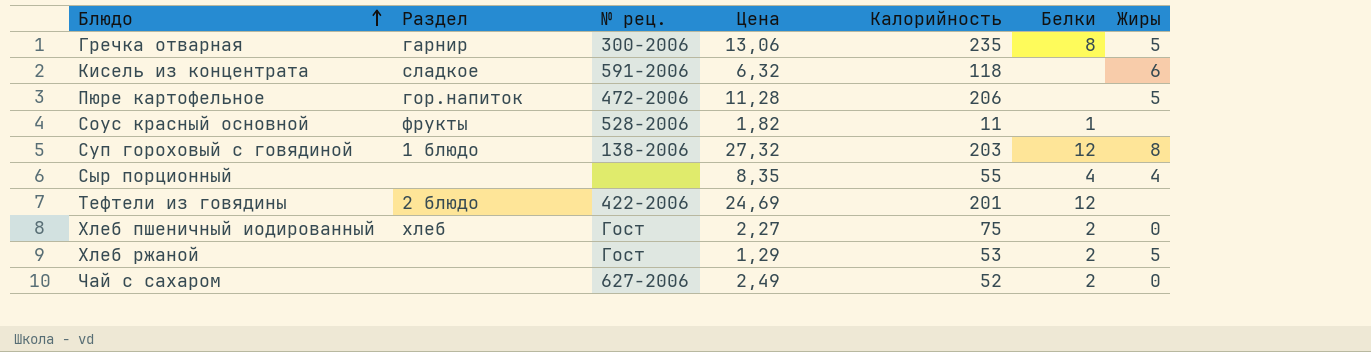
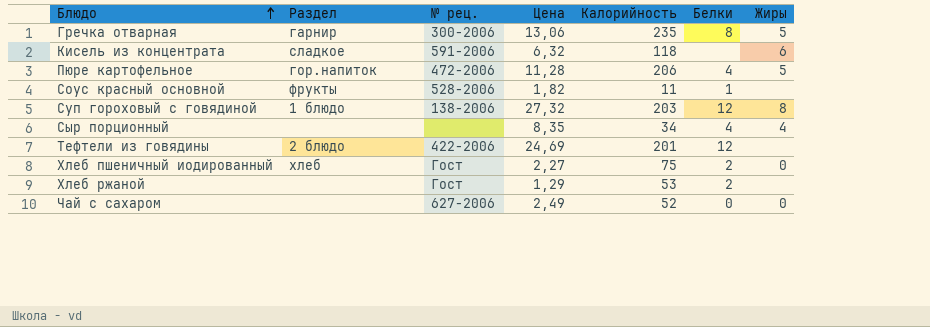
Пюре картофельное | Белки: none -> 4
Сыр порционный | Калорийность: 55 -> 34
Хлеб ржаной | Жиры: 5 -> none
Чай с сахаром | Белки: 2 -> 0

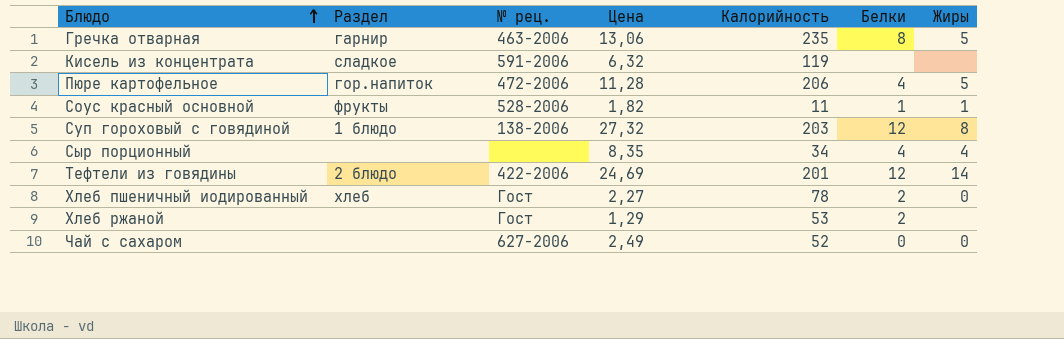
Гречка отварная | № рец.: 300-2006 -> 463-2006
Кисель из концентрата | Калорийность: 118 -> 119
Кисель из концентрата | Жиры: 6 -> none
Соус красный основной | Жиры: none -> 1
Тефтели из говядины | Жиры: none -> 14
Хлеб пшеничный иодированный | Калорийность: 75 -> 78

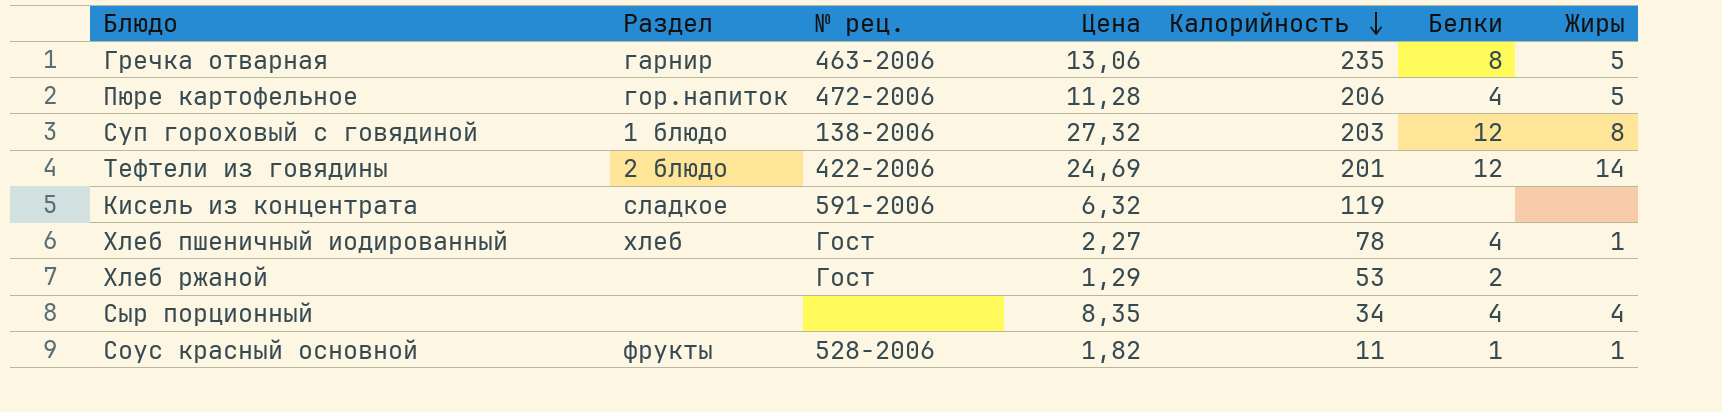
row order: Блюдо ascending -> Калорийность descending
row Чай с сахаром: none | 627-2006 | 2,49 | 52 | 0 | 0 -> none
Хлеб пшеничный иодированный | Белки: 2 -> 4
Хлеб пшеничный иодированный | Жиры: 0 -> 1

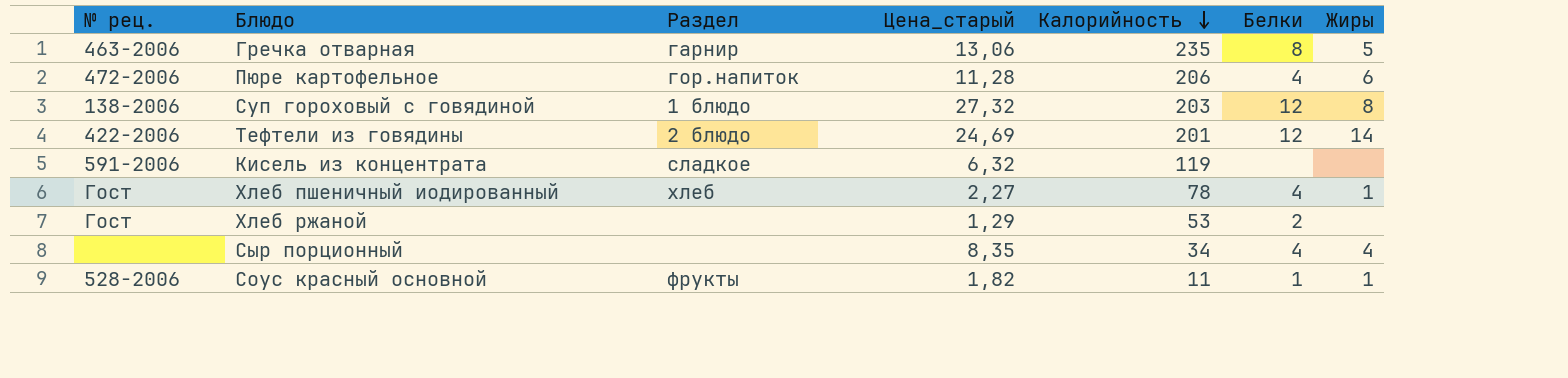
column № рец. | position: 3 -> 1
column name: Цена -> Цена_старый
Пюре картофельное | Жиры: 5 -> 6

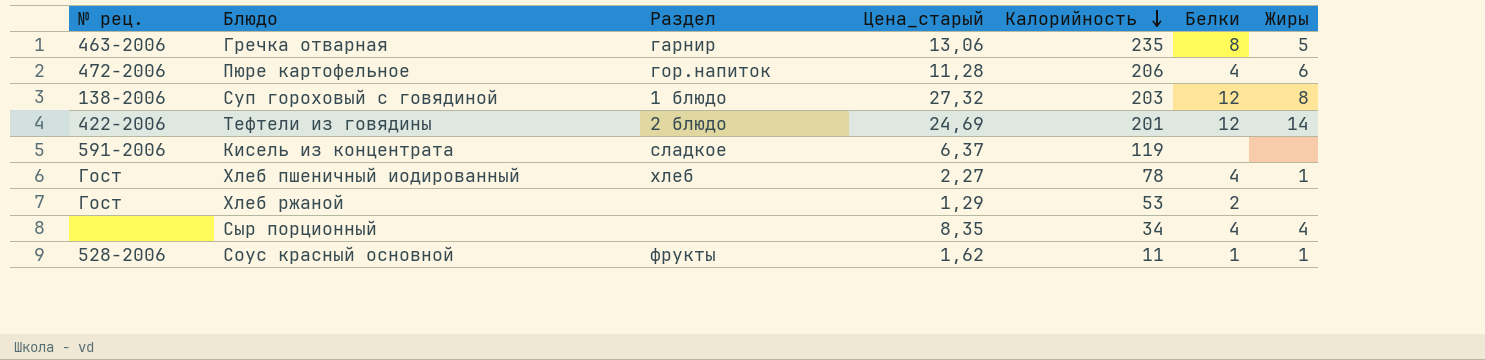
Кисель из концентрата | Цена_старый: 6,32 -> 6,37
Соус красный основной | Цена_старый: 1,82 -> 1,62

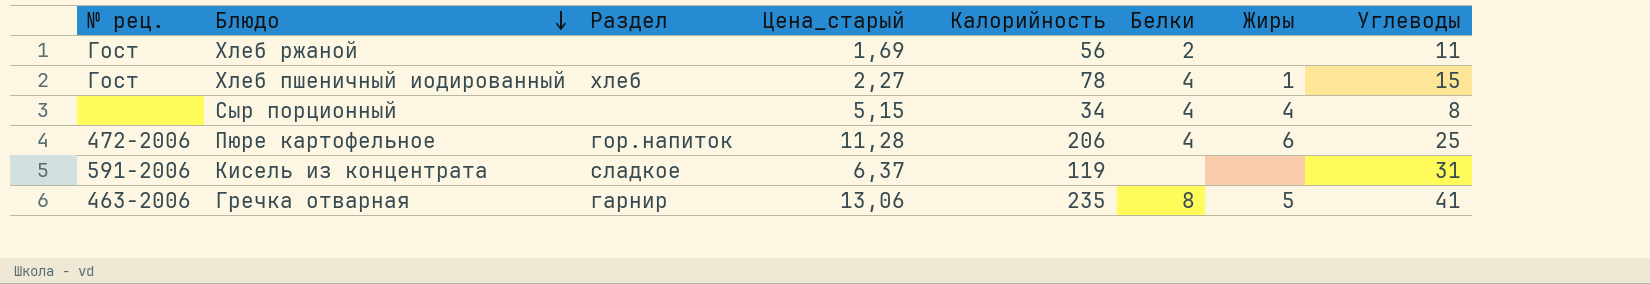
row order: Калорийность descending -> Блюдо descending
column Углеводы | position: none -> 8
row Суп гороховый с говядиной: 138-2006 | 1 блюдо | 27,32 | 203 | 12 | 8 -> none
row Тефтели из говядины: 422-2006 | 2 блюдо | 24,69 | 201 | 12 | 14 -> none
row Соус красный основной: 528-2006 | фрукты | 1,62 | 11 | 1 | 1 -> none
Хлеб ржаной | Цена_старый: 1,29 -> 1,69
Хлеб ржаной | Калорийность: 53 -> 56
Сыр порционный | Цена_старый: 8,35 -> 5,15

